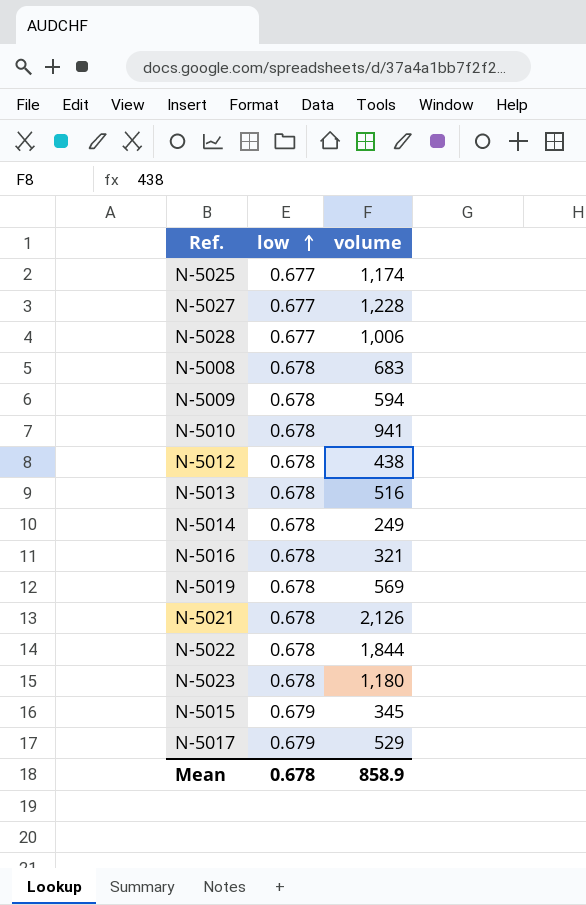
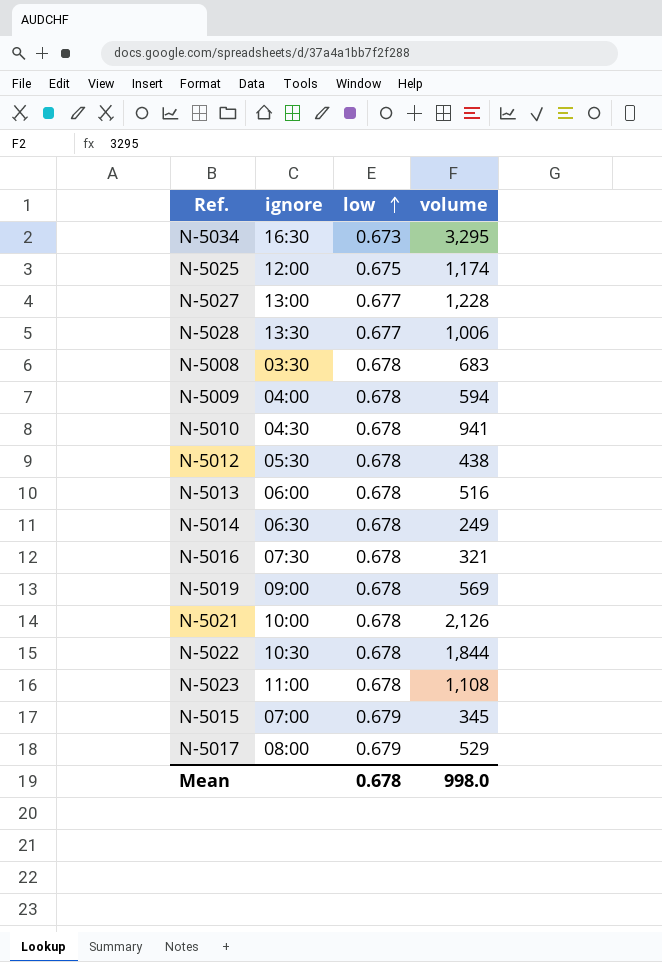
column ignore | position: none -> 2
row N-5034: none -> 16:30 | 0.673 | 3,295
N-5025 | low: 0.677 -> 0.675
N-5023 | volume: 1,180 -> 1,108
Mean | volume: 858.9 -> 998.0

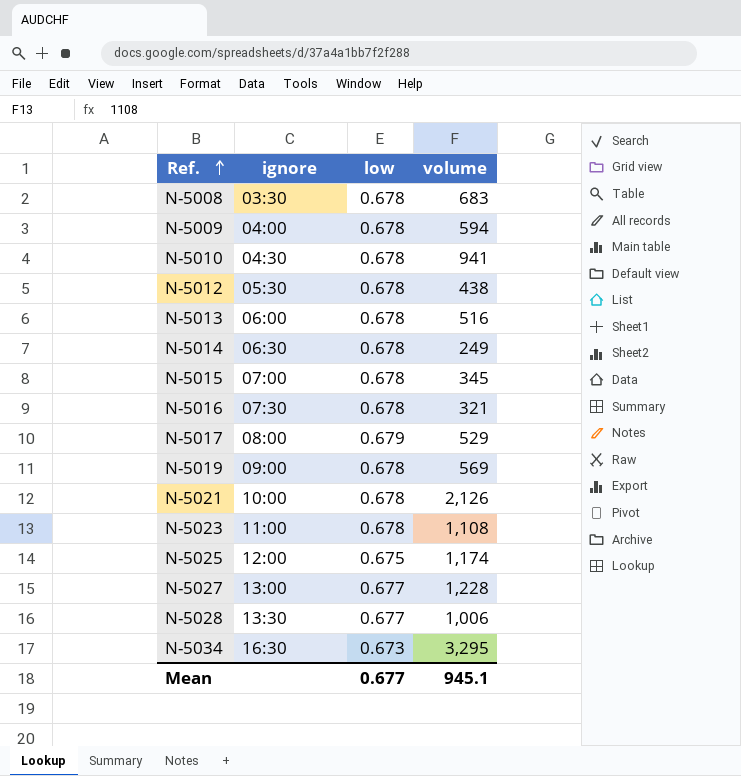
row order: low ascending -> Ref. ascending
row N-5022: 10:30 | 0.678 | 1,844 -> none
N-5015 | low: 0.679 -> 0.678
Mean | low: 0.678 -> 0.677
Mean | volume: 998.0 -> 945.1

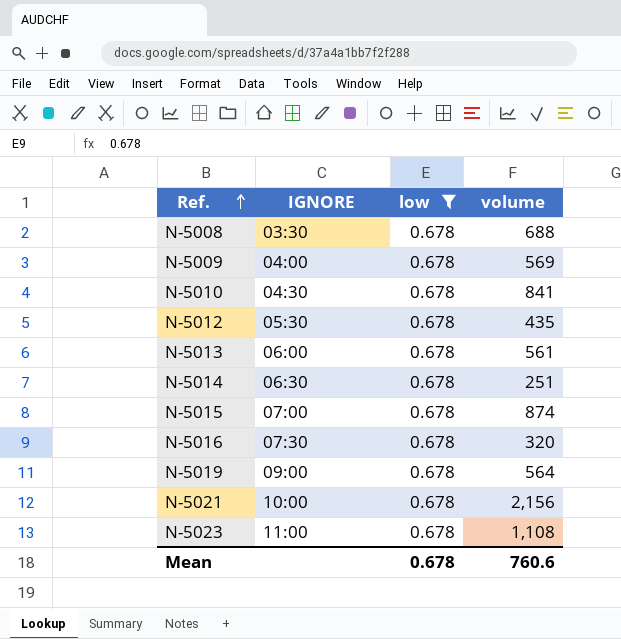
filter: none -> low = 0.678
column name: ignore -> IGNORE
N-5008 | volume: 683 -> 688
N-5009 | volume: 594 -> 569
N-5010 | volume: 941 -> 841
N-5012 | volume: 438 -> 435
N-5013 | volume: 516 -> 561
N-5014 | volume: 249 -> 251
N-5015 | volume: 345 -> 874
N-5016 | volume: 321 -> 320
N-5019 | volume: 569 -> 564
N-5021 | volume: 2,126 -> 2,156
Mean | low: 0.677 -> 0.678
Mean | volume: 945.1 -> 760.6

